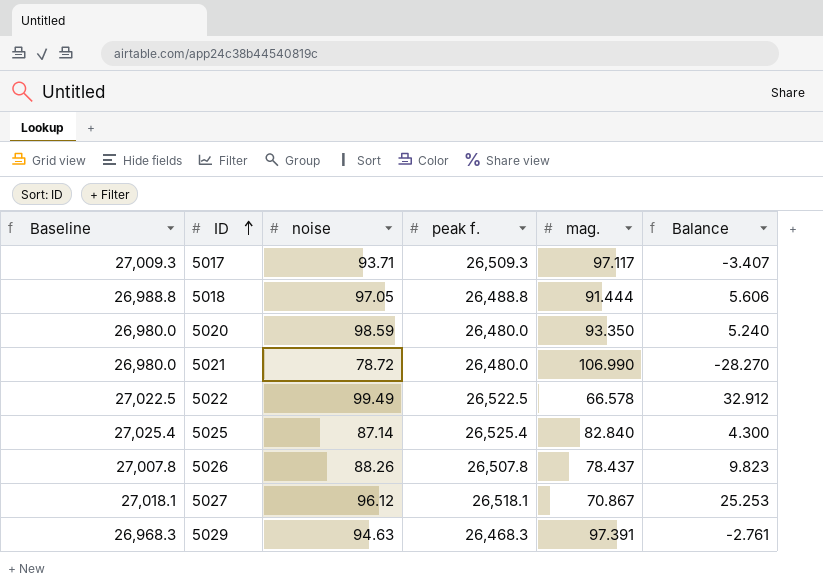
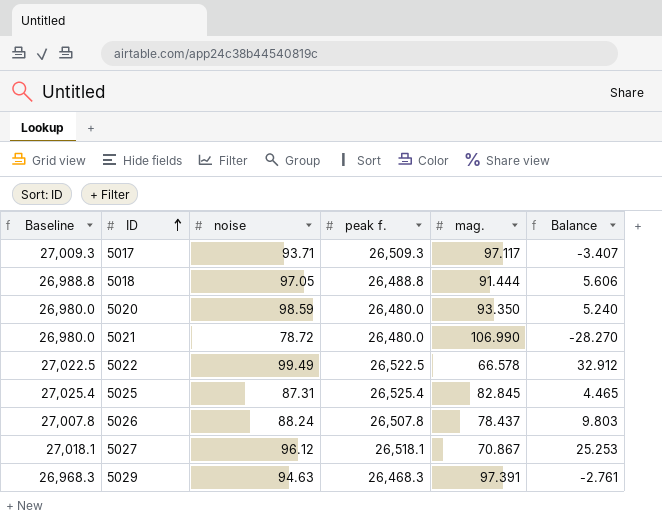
5025 | noise: 87.14 -> 87.31
5025 | mag.: 82.840 -> 82.845
5025 | Balance: 4.300 -> 4.465
5026 | noise: 88.26 -> 88.24
5026 | Balance: 9.823 -> 9.803

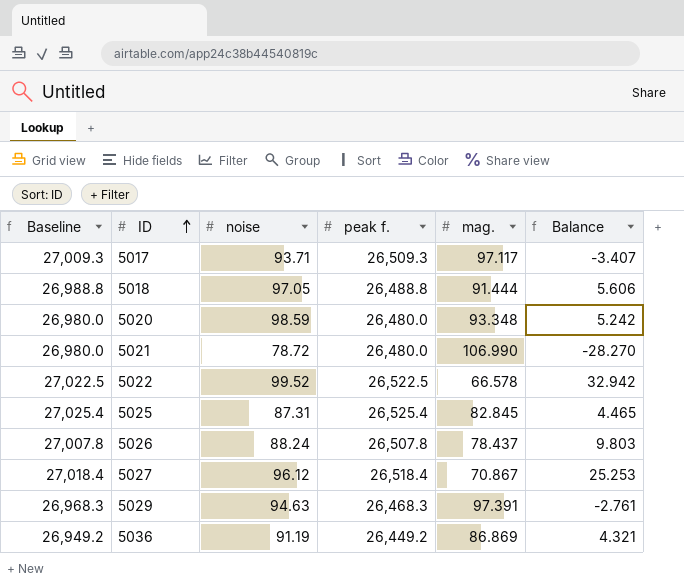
5020 | mag.: 93.350 -> 93.348
5020 | Balance: 5.240 -> 5.242
5022 | noise: 99.49 -> 99.52
5022 | Balance: 32.912 -> 32.942
5027 | Baseline: 27,018.1 -> 27,018.4
5027 | peak f.: 26,518.1 -> 26,518.4
row 5036: none -> 26,949.2 | 91.19 | 26,449.2 | 86.869 | 4.321

